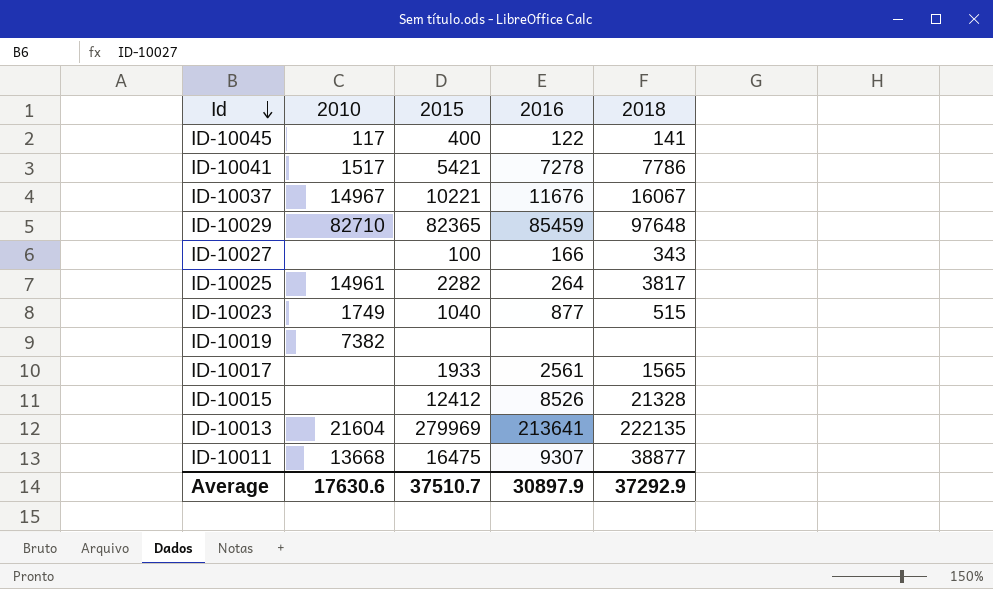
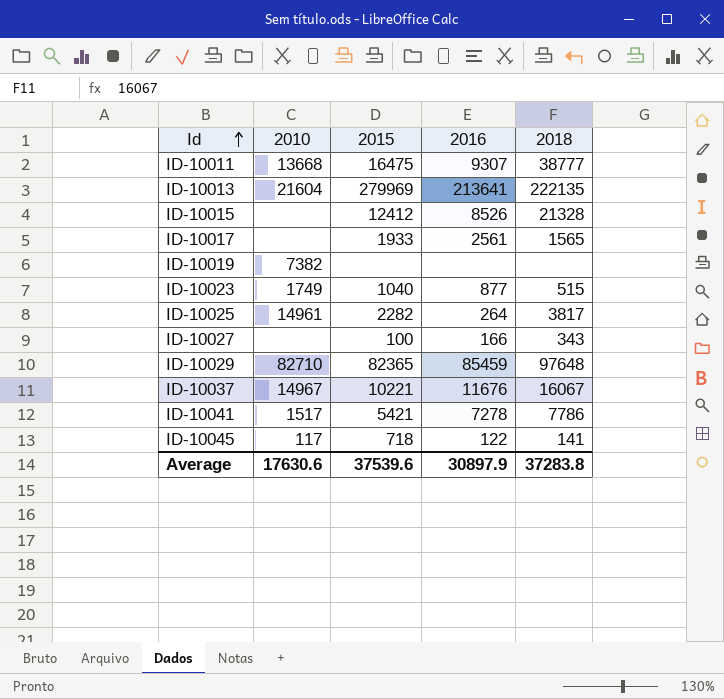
row order: Id descending -> Id ascending
ID-10011 | 2018: 38877 -> 38777
ID-10045 | 2015: 400 -> 718
Average | 2015: 37510.7 -> 37539.6
Average | 2018: 37292.9 -> 37283.8

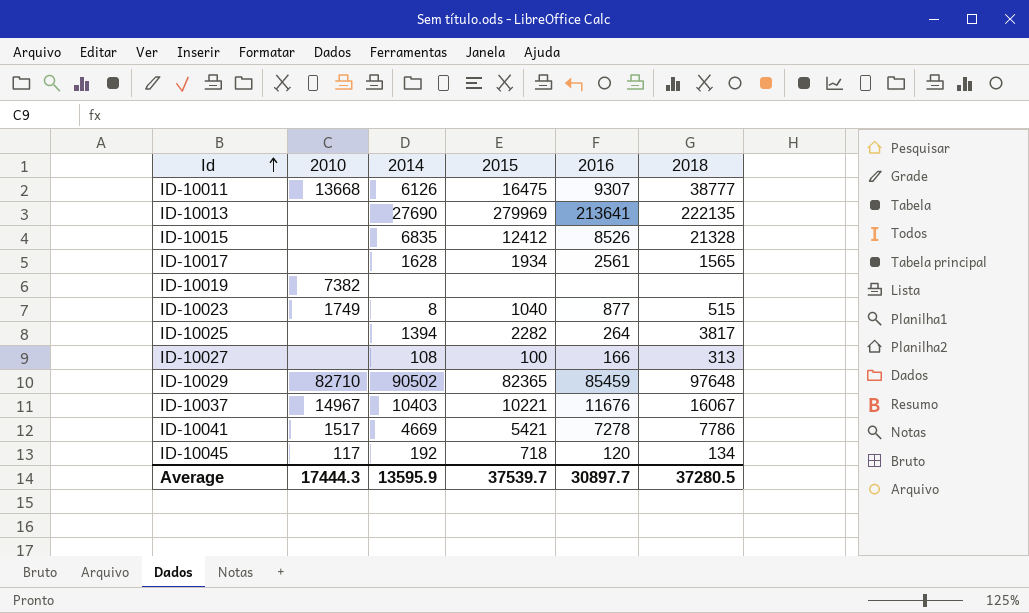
column 2014 | position: none -> 3
ID-10013 | 2010: 21604 -> none
ID-10017 | 2015: 1933 -> 1934
ID-10025 | 2010: 14961 -> none
ID-10027 | 2018: 343 -> 313
ID-10045 | 2016: 122 -> 120
ID-10045 | 2018: 141 -> 134
Average | 2010: 17630.6 -> 17444.3
Average | 2015: 37539.6 -> 37539.7
Average | 2016: 30897.9 -> 30897.7
Average | 2018: 37283.8 -> 37280.5

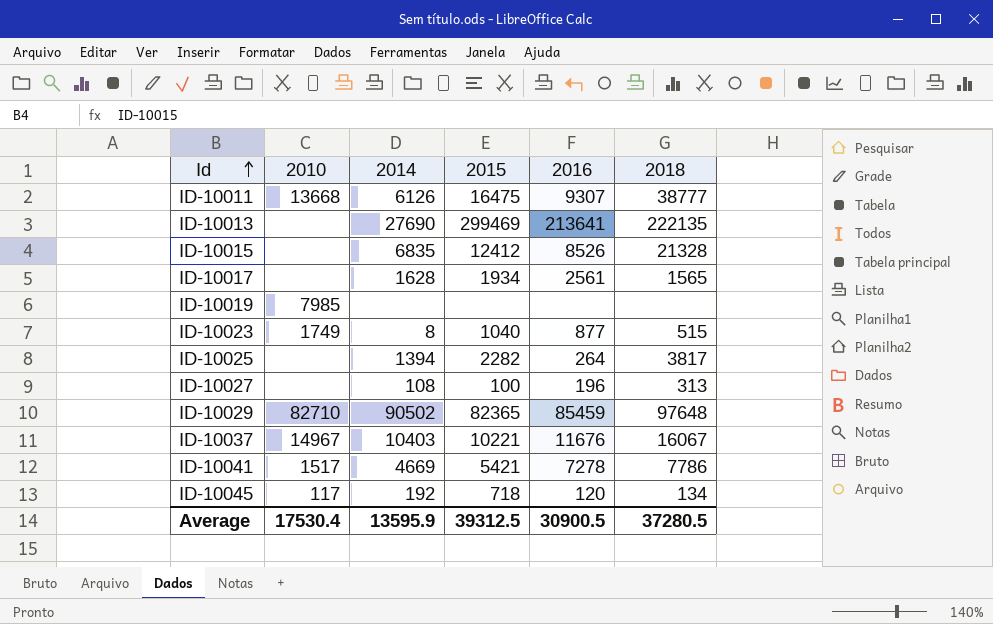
ID-10013 | 2015: 279969 -> 299469
ID-10019 | 2010: 7382 -> 7985
ID-10027 | 2016: 166 -> 196
Average | 2010: 17444.3 -> 17530.4
Average | 2015: 37539.7 -> 39312.5
Average | 2016: 30897.7 -> 30900.5

